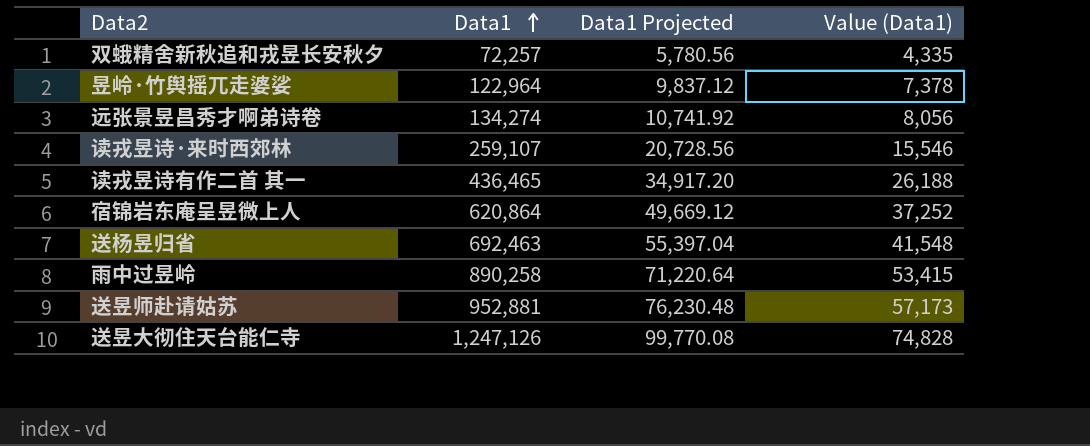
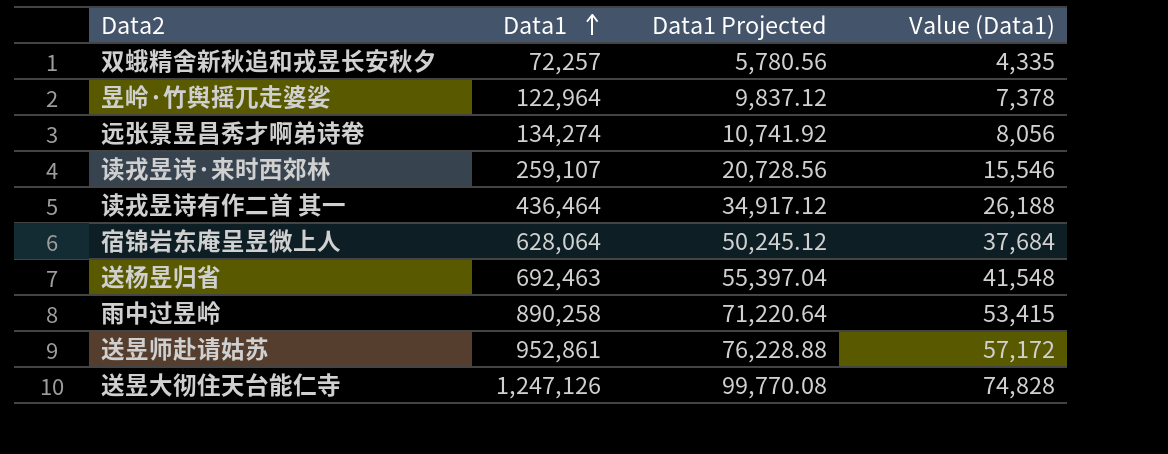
读戎昱诗有作二首 其一 | Data1: 436,465 -> 436,464
读戎昱诗有作二首 其一 | Data1 Projected: 34,917.20 -> 34,917.12
宿锦岩东庵呈昱微上人 | Data1: 620,864 -> 628,064
宿锦岩东庵呈昱微上人 | Data1 Projected: 49,669.12 -> 50,245.12
宿锦岩东庵呈昱微上人 | Value (Data1): 37,252 -> 37,684
送昱师赴请姑苏 | Data1: 952,881 -> 952,861
送昱师赴请姑苏 | Data1 Projected: 76,230.48 -> 76,228.88
送昱师赴请姑苏 | Value (Data1): 57,173 -> 57,172

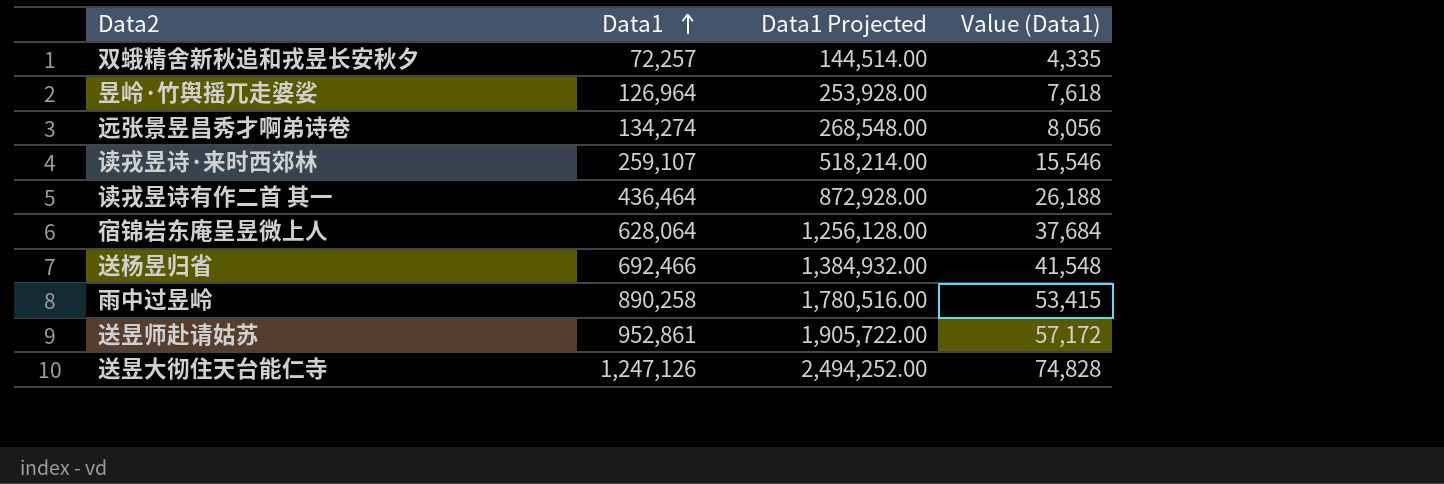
column Data1 Projected | formula: [Data1] * 0.08 -> [Data1] * 2
昱岭·竹舆摇兀走婆娑 | Data1: 122,964 -> 126,964
昱岭·竹舆摇兀走婆娑 | Value (Data1): 7,378 -> 7,618
送杨昱归省 | Data1: 692,463 -> 692,466

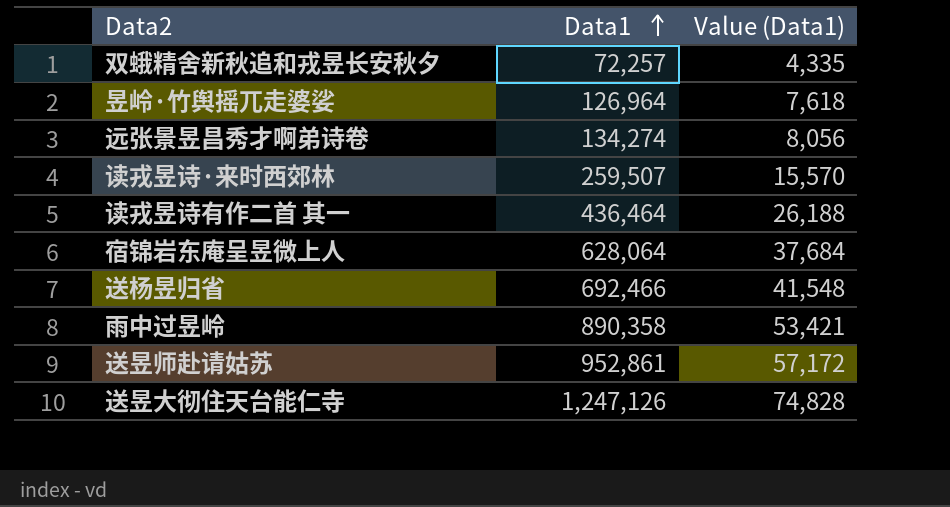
column Data1 Projected | formula: [Data1] * 2 -> none
读戎昱诗·来时西郊林 | Data1: 259,107 -> 259,507
读戎昱诗·来时西郊林 | Value (Data1): 15,546 -> 15,570
雨中过昱岭 | Data1: 890,258 -> 890,358
雨中过昱岭 | Value (Data1): 53,415 -> 53,421

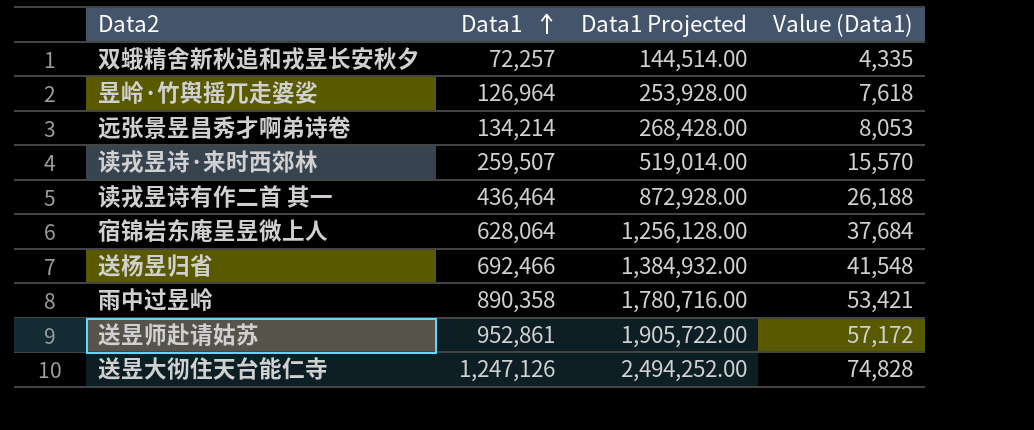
column Data1 Projected | formula: none -> [Data1] * 2
远张景昱昌秀才啊弟诗卷 | Data1: 134,274 -> 134,214
远张景昱昌秀才啊弟诗卷 | Value (Data1): 8,056 -> 8,053

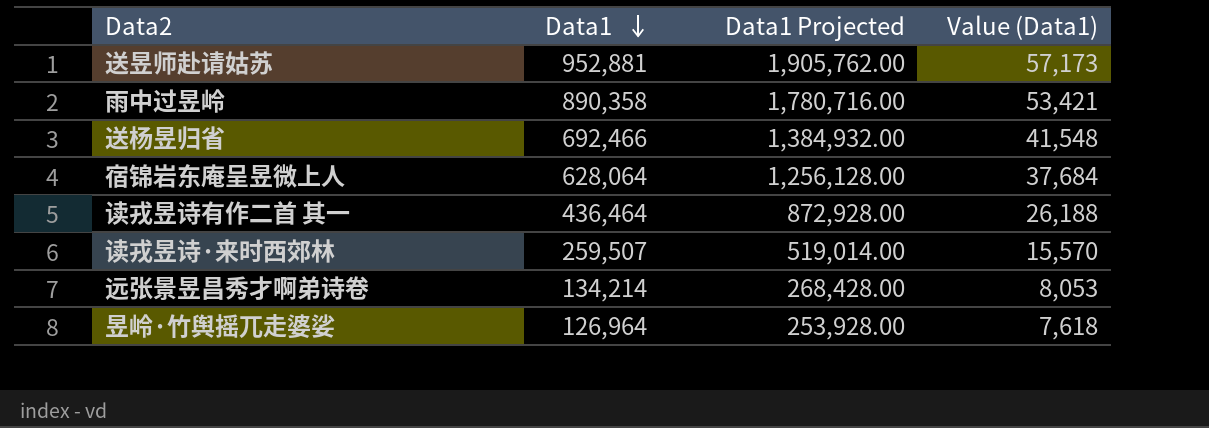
row order: Data1 ascending -> Data1 descending
row 双蛾精舍新秋追和戎昱长安秋夕: 72,257 | 144,514.00 | 4,335 -> none
row 送昱大彻住天台能仁寺: 1,247,126 | 2,494,252.00 | 74,828 -> none
送昱师赴请姑苏 | Data1: 952,861 -> 952,881
送昱师赴请姑苏 | Data1 Projected: 1,905,722.00 -> 1,905,762.00
送昱师赴请姑苏 | Value (Data1): 57,172 -> 57,173

